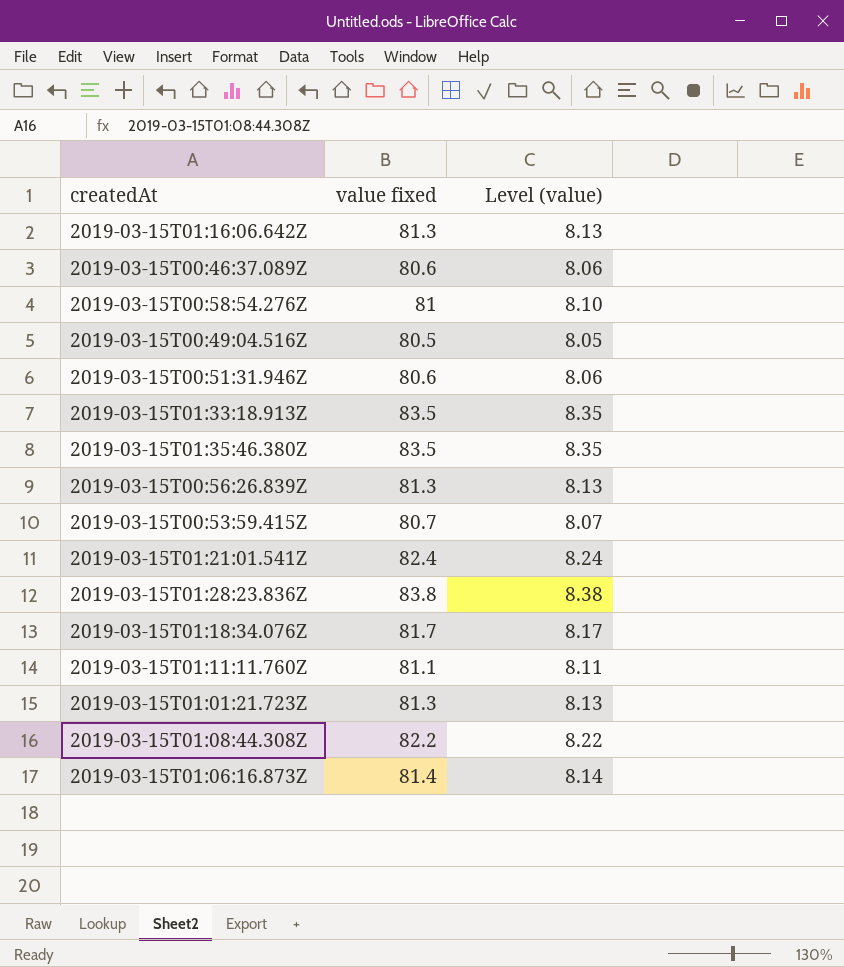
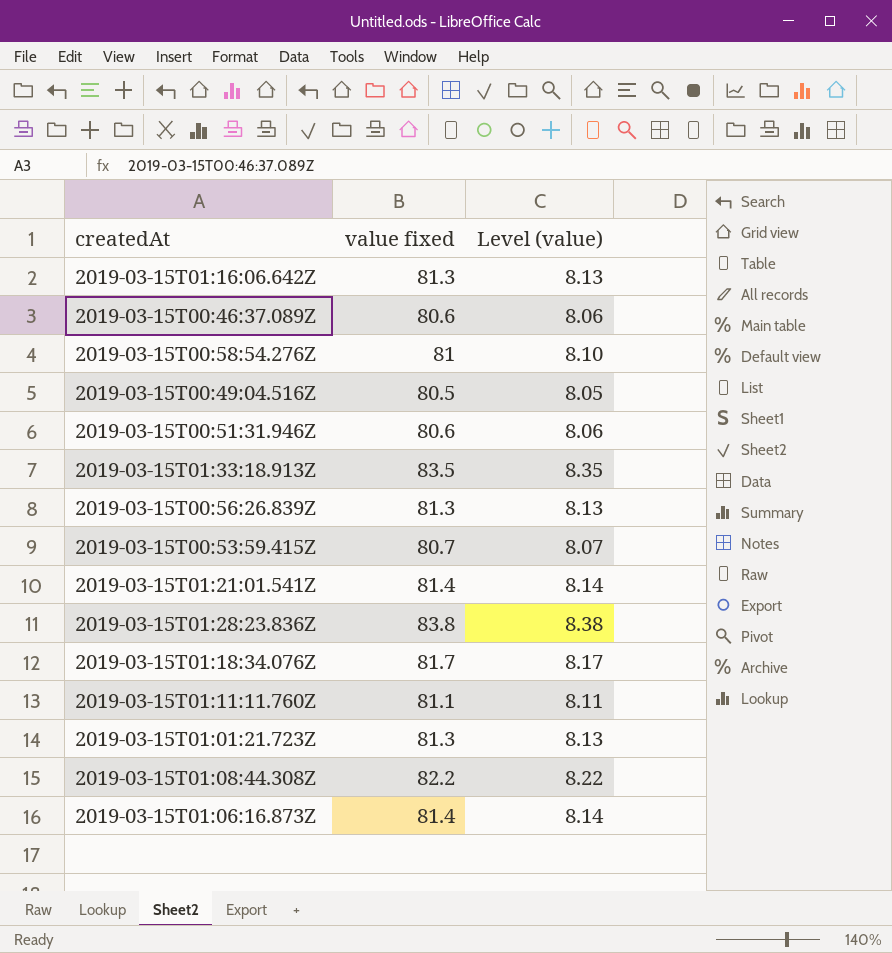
row 2019-03-15T01:35:46.380Z: 83.5 | 8.35 -> none
2019-03-15T01:21:01.541Z | value fixed: 82.4 -> 81.4
2019-03-15T01:21:01.541Z | Level (value): 8.24 -> 8.14

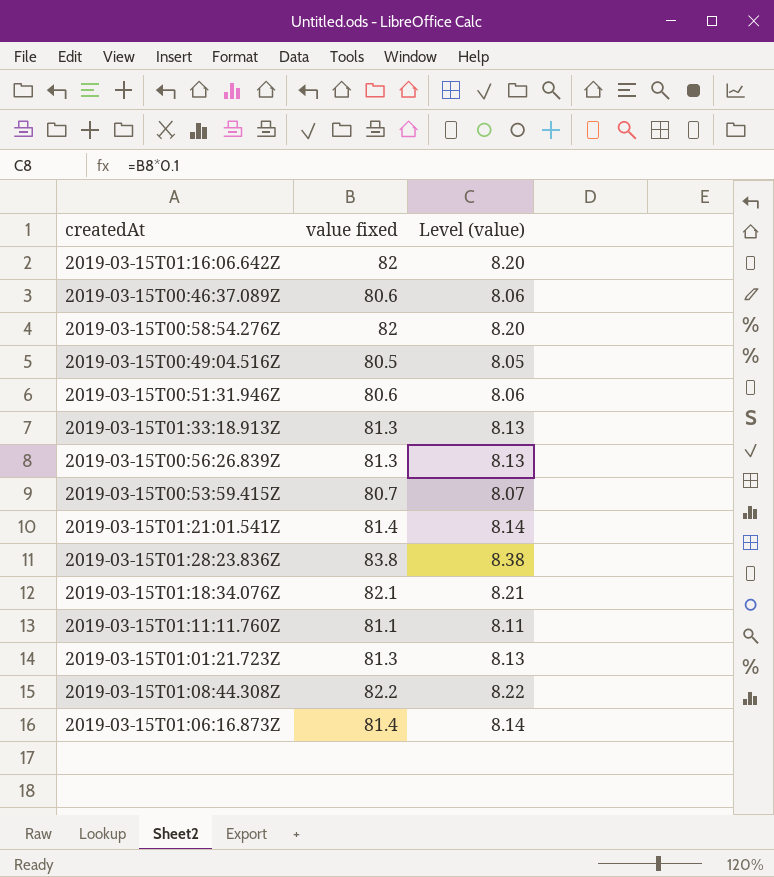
2019-03-15T01:16:06.642Z | value fixed: 81.3 -> 82
2019-03-15T01:16:06.642Z | Level (value): 8.13 -> 8.20
2019-03-15T00:58:54.276Z | value fixed: 81 -> 82
2019-03-15T00:58:54.276Z | Level (value): 8.10 -> 8.20
2019-03-15T01:33:18.913Z | value fixed: 83.5 -> 81.3
2019-03-15T01:33:18.913Z | Level (value): 8.35 -> 8.13
2019-03-15T01:18:34.076Z | value fixed: 81.7 -> 82.1
2019-03-15T01:18:34.076Z | Level (value): 8.17 -> 8.21

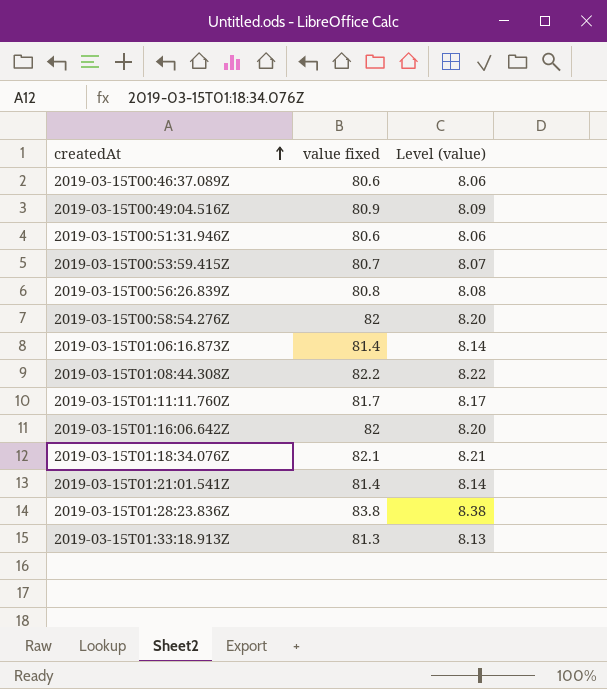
row order: none -> createdAt ascending
row 2019-03-15T01:01:21.723Z: 81.3 | 8.13 -> none
2019-03-15T00:49:04.516Z | value fixed: 80.5 -> 80.9
2019-03-15T00:49:04.516Z | Level (value): 8.05 -> 8.09
2019-03-15T00:56:26.839Z | value fixed: 81.3 -> 80.8
2019-03-15T00:56:26.839Z | Level (value): 8.13 -> 8.08
2019-03-15T01:11:11.760Z | value fixed: 81.1 -> 81.7
2019-03-15T01:11:11.760Z | Level (value): 8.11 -> 8.17

